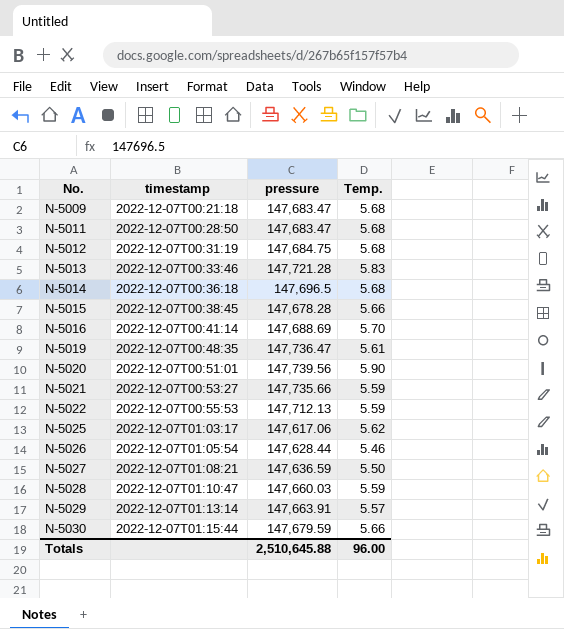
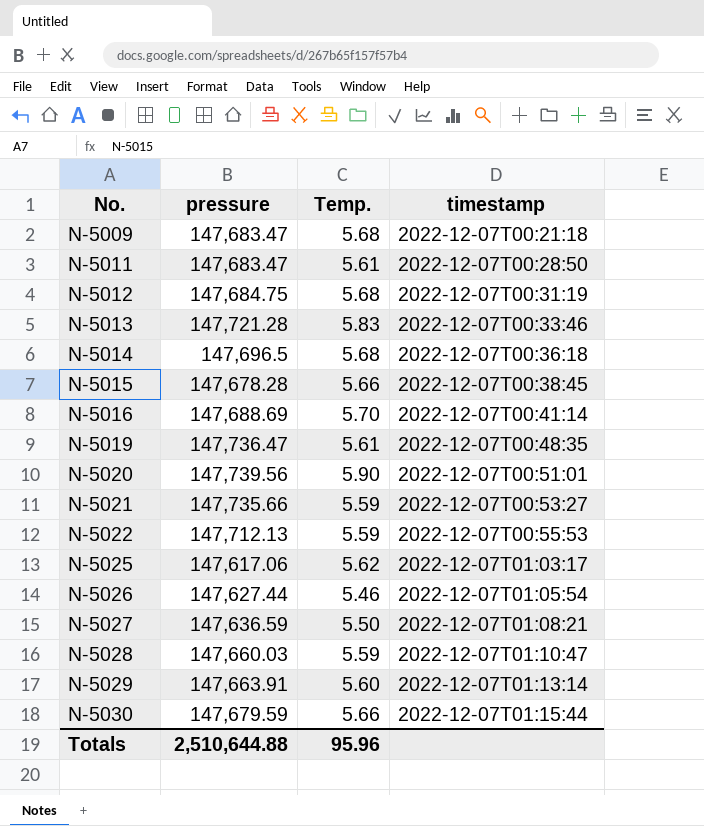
column timestamp | position: 2 -> 4
N-5011 | Temp.: 5.68 -> 5.61
N-5026 | pressure: 147,628.44 -> 147,627.44
N-5029 | Temp.: 5.57 -> 5.60
Totals | pressure: 2,510,645.88 -> 2,510,644.88
Totals | Temp.: 96.00 -> 95.96

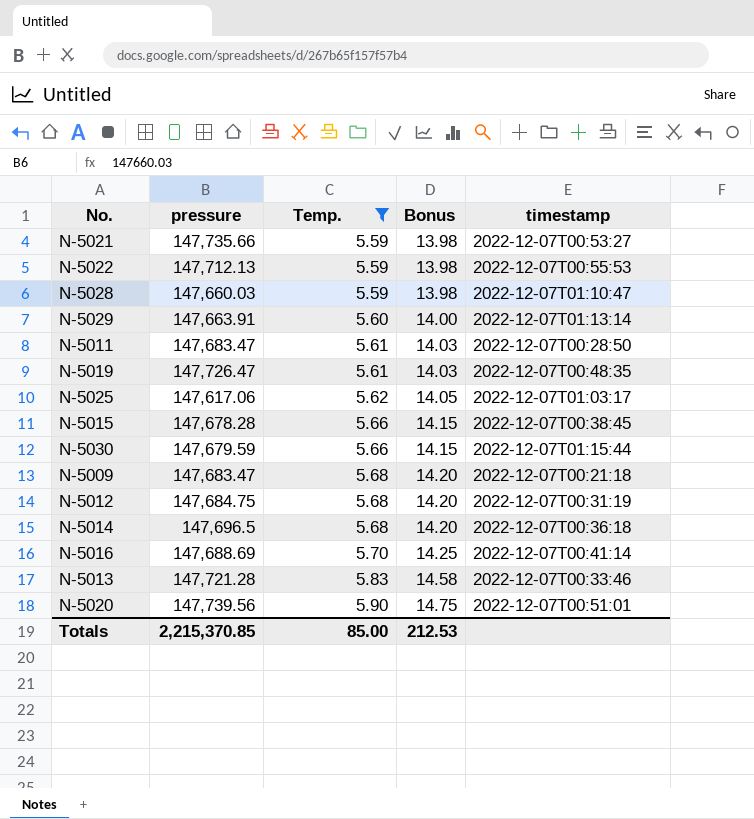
filter: none -> Temp. >= 5.59
row order: No. ascending -> Temp. ascending
column Bonus | formula: none -> [Temp.] * 2.5
N-5019 | pressure: 147,736.47 -> 147,726.47
Totals | pressure: 2,510,644.88 -> 2,215,370.85
Totals | Temp.: 95.96 -> 85.00

